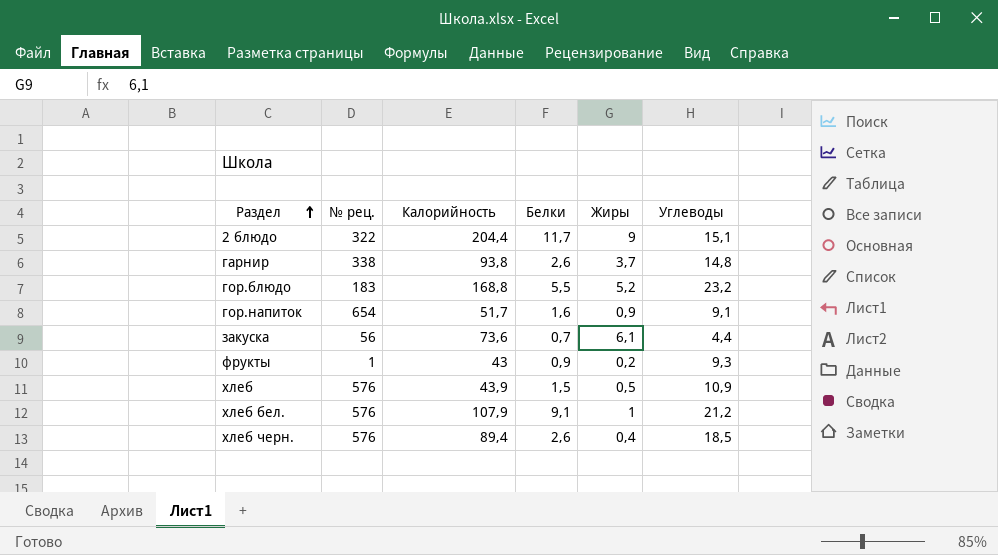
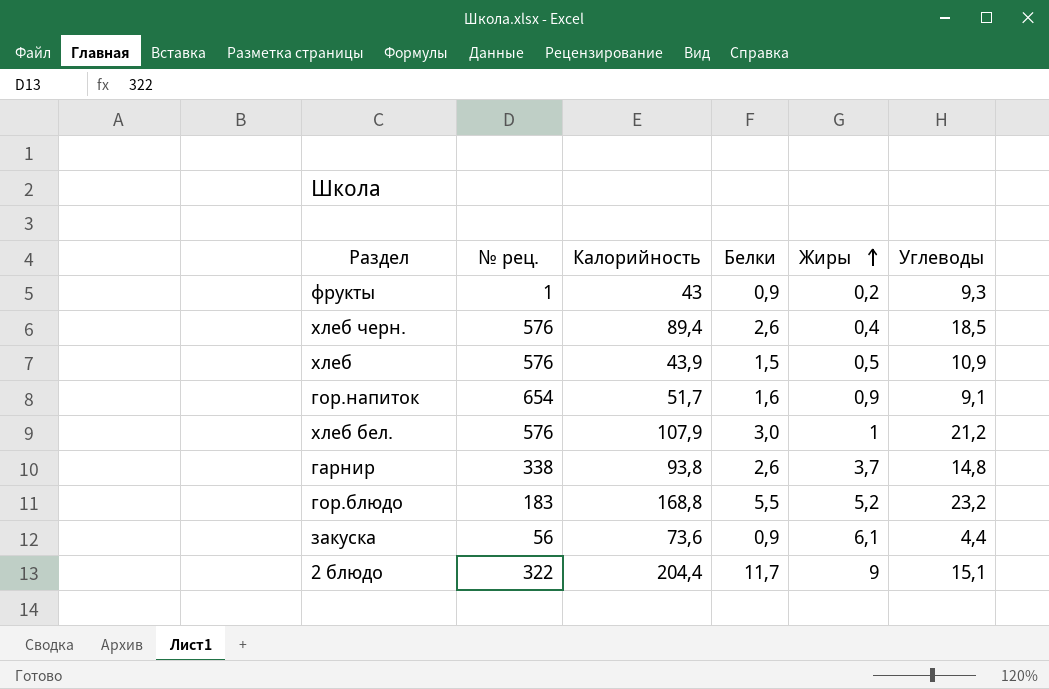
row order: Раздел ascending -> Жиры ascending
хлеб бел. | Белки: 9,1 -> 3,0
закуска | Белки: 0,7 -> 0,9

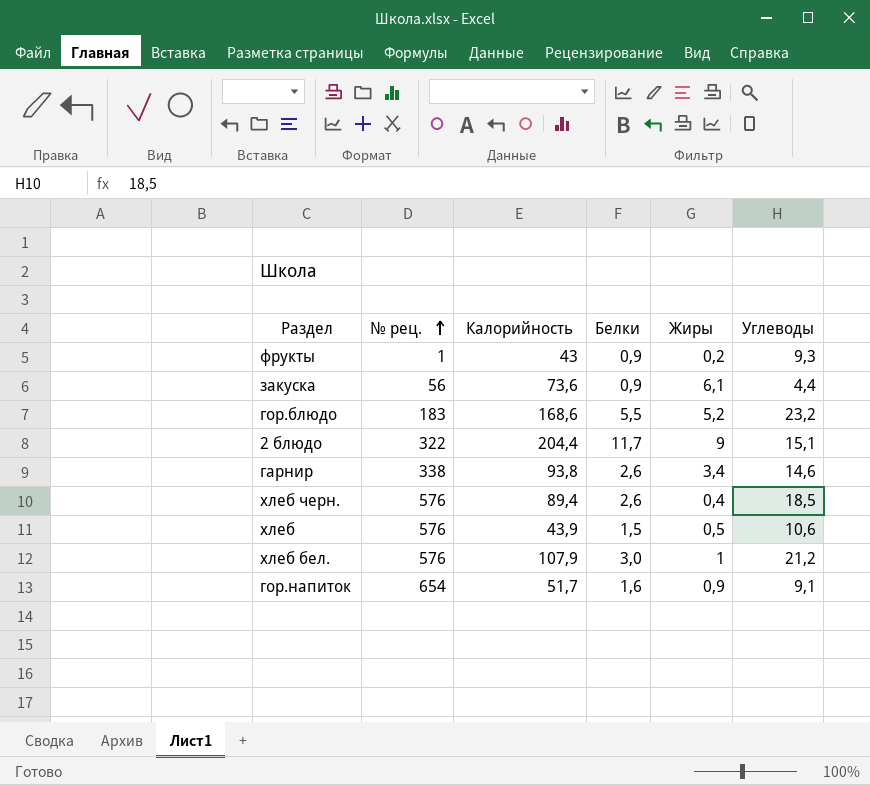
row order: Жиры ascending -> № рец. ascending
гор.блюдо | Калорийность: 168,8 -> 168,6
гарнир | Жиры: 3,7 -> 3,4
гарнир | Углеводы: 14,8 -> 14,6
хлеб | Углеводы: 10,9 -> 10,6

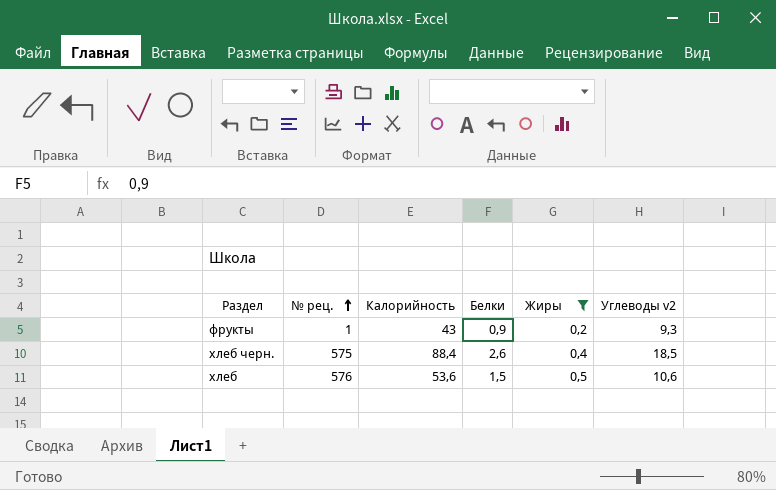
filter: none -> Жиры <= 0,5
column name: Углеводы -> Углеводы v2
хлеб черн. | № рец.: 576 -> 575
хлеб черн. | Калорийность: 89,4 -> 88,4
хлеб | Калорийность: 43,9 -> 53,6

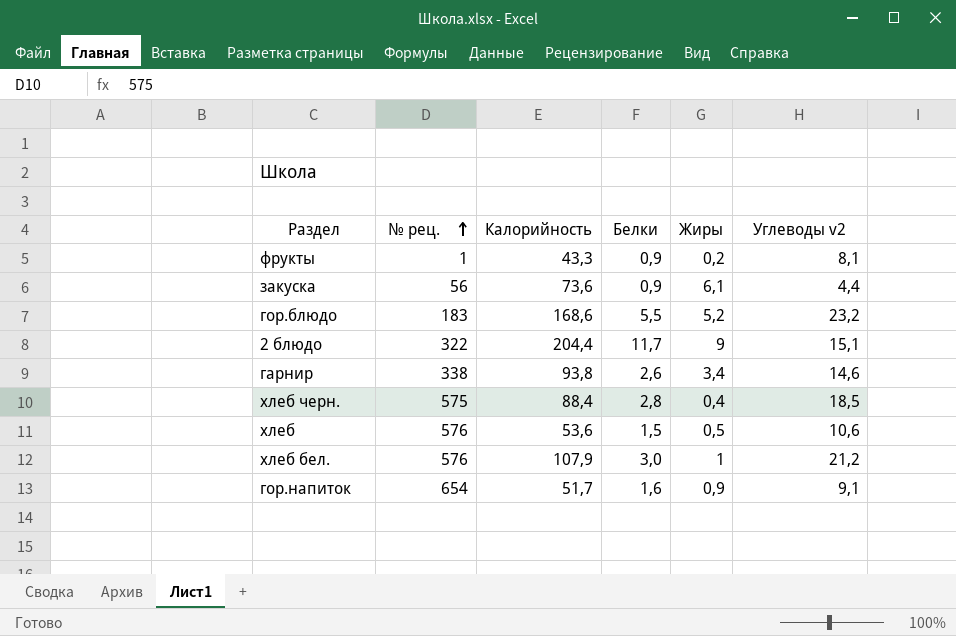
filter: Жиры <= 0,5 -> none
фрукты | Калорийность: 43 -> 43,3
фрукты | Углеводы v2: 9,3 -> 8,1
хлеб черн. | Белки: 2,6 -> 2,8

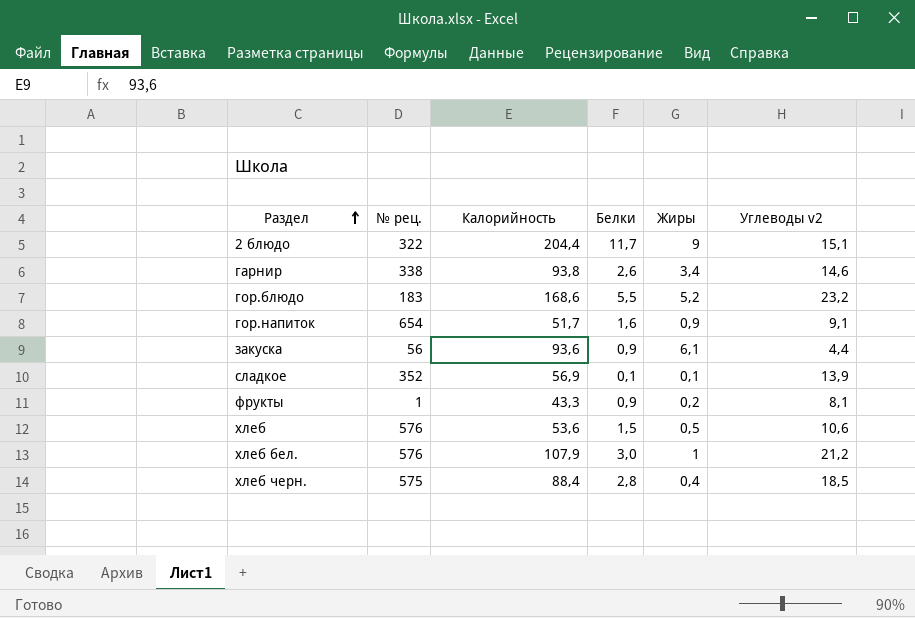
row order: № рец. ascending -> Раздел ascending
закуска | Калорийность: 73,6 -> 93,6
row сладкое: none -> 352 | 56,9 | 0,1 | 0,1 | 13,9

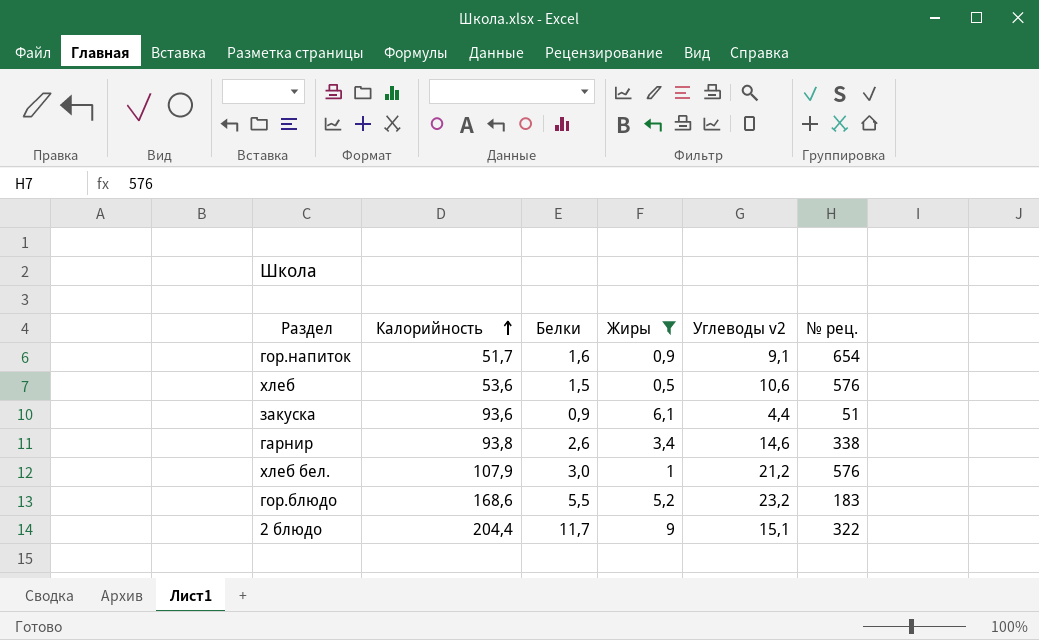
filter: none -> Жиры >= 0,5
row order: Раздел ascending -> Калорийность ascending
column № рец. | position: 2 -> 6
закуска | № рец.: 56 -> 51

